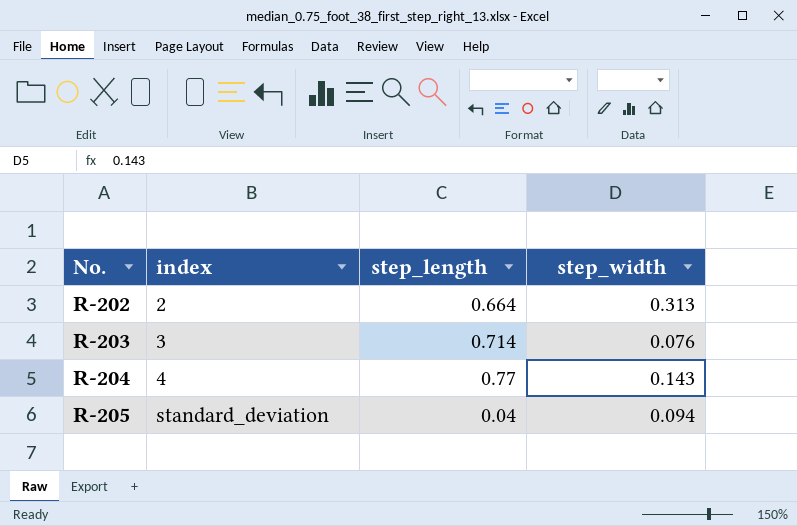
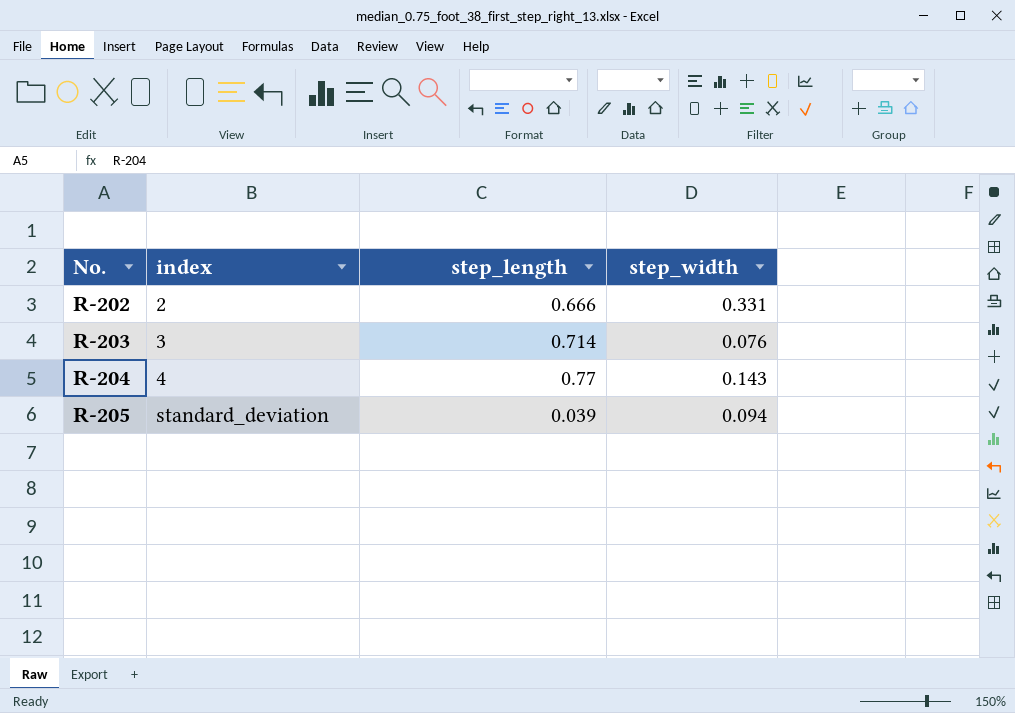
R-202 | step_length: 0.664 -> 0.666
R-202 | step_width: 0.313 -> 0.331
R-205 | step_length: 0.04 -> 0.039

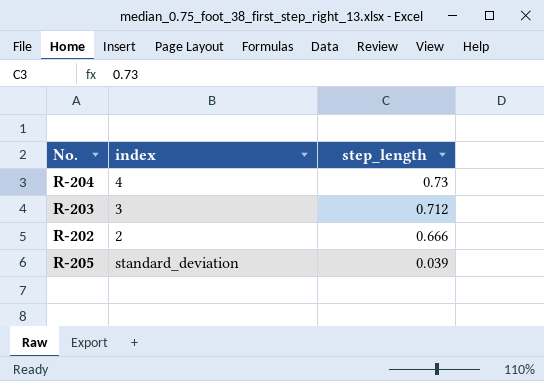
row order: No. ascending -> step_length descending
column step_width | position: 4 -> none
R-204 | step_length: 0.77 -> 0.73
R-203 | step_length: 0.714 -> 0.712

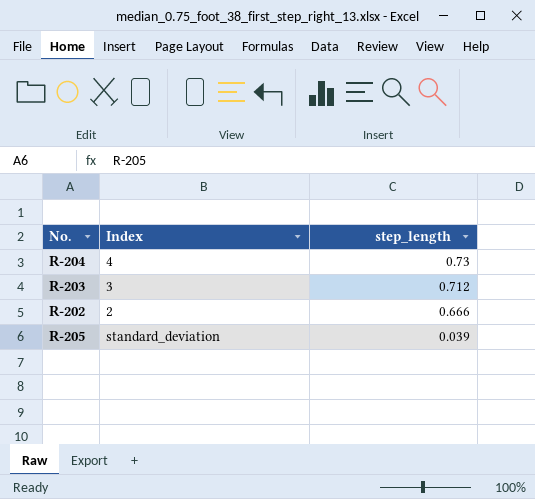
column name: index -> Index

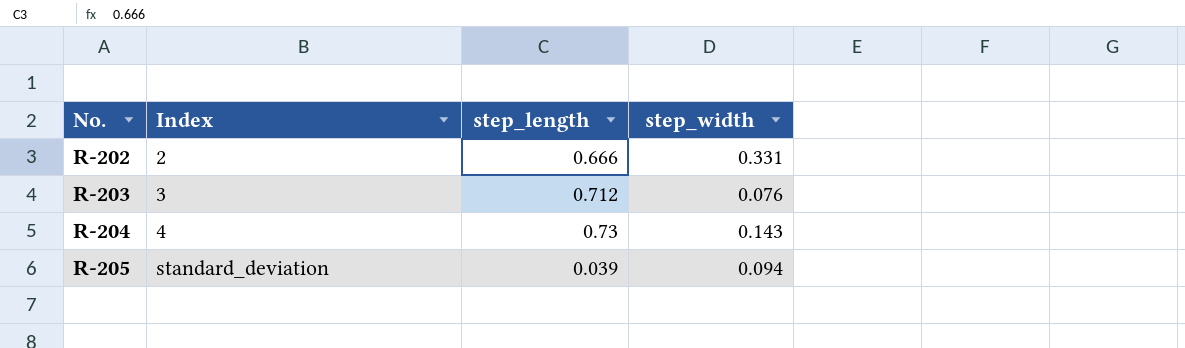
row order: step_length descending -> No. ascending
column step_width | position: none -> 4

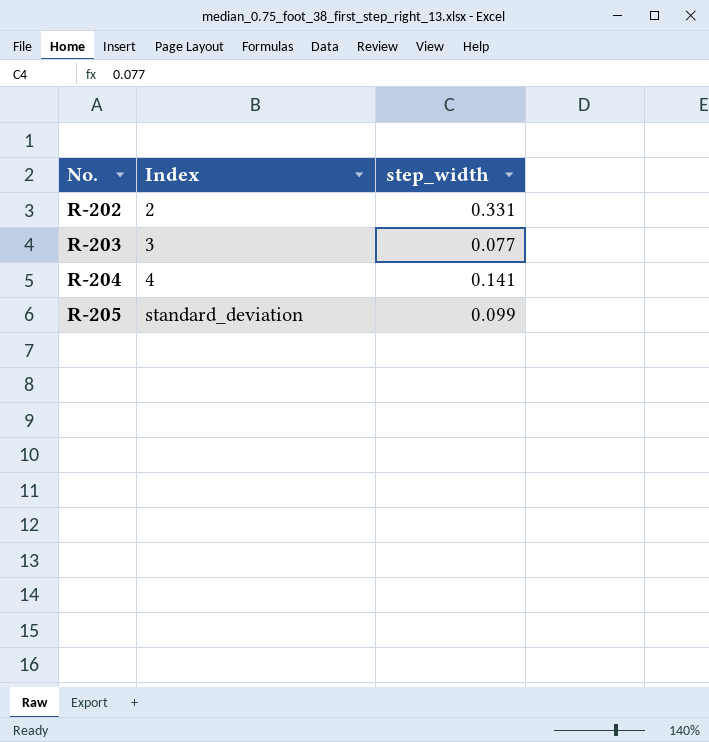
column step_length | position: 3 -> none
R-203 | step_width: 0.076 -> 0.077
R-204 | step_width: 0.143 -> 0.141
R-205 | step_width: 0.094 -> 0.099

